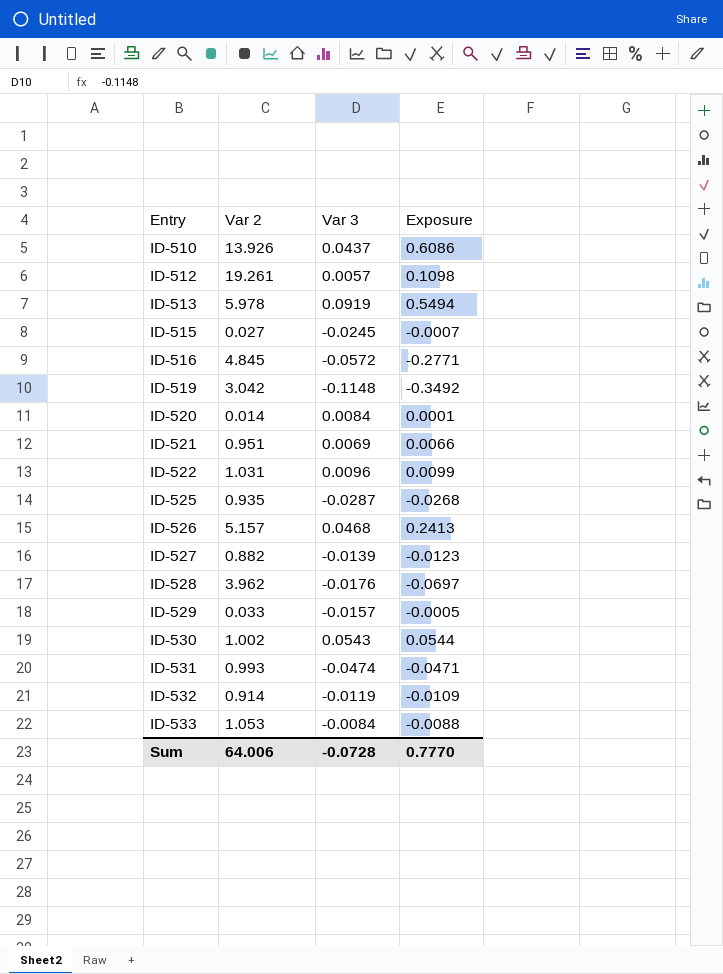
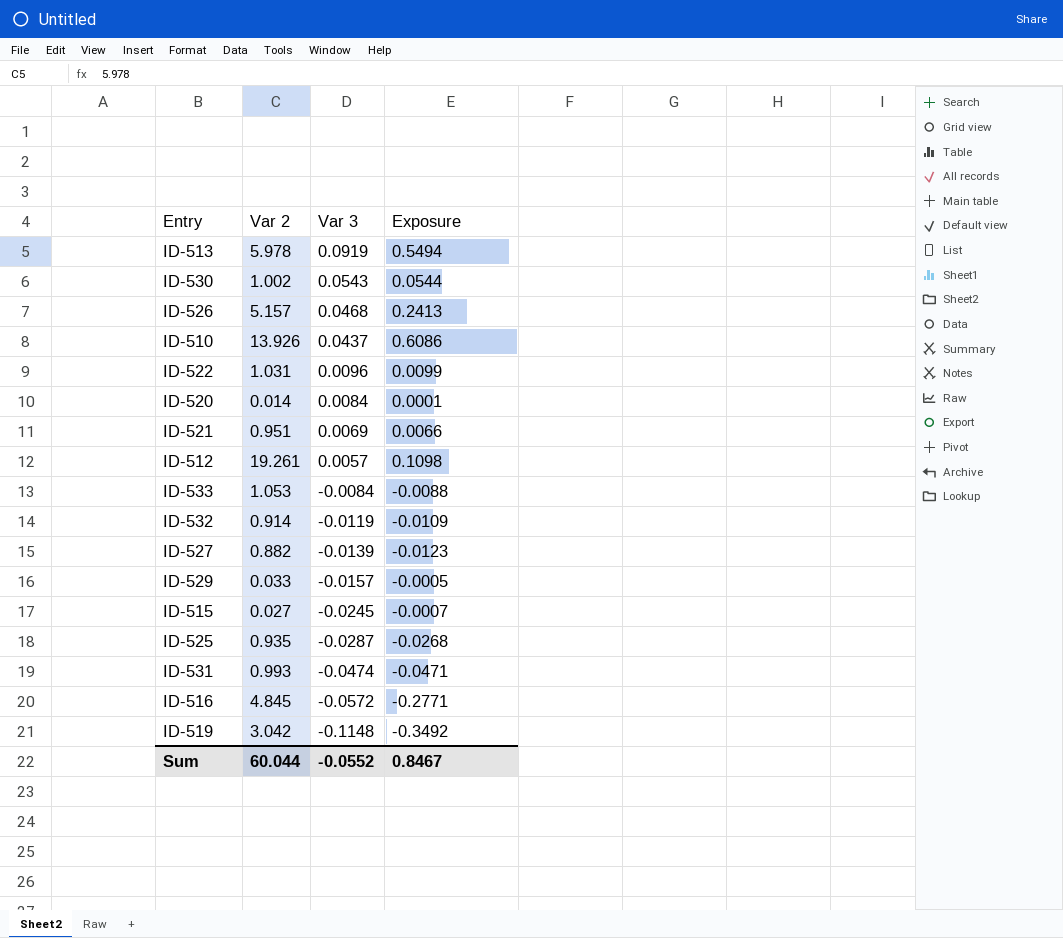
row order: Entry ascending -> Var 3 descending
row ID-528: 3.962 | -0.0176 | -0.0697 -> none
Sum | Var 2: 64.006 -> 60.044
Sum | Var 3: -0.0728 -> -0.0552
Sum | Exposure: 0.7770 -> 0.8467

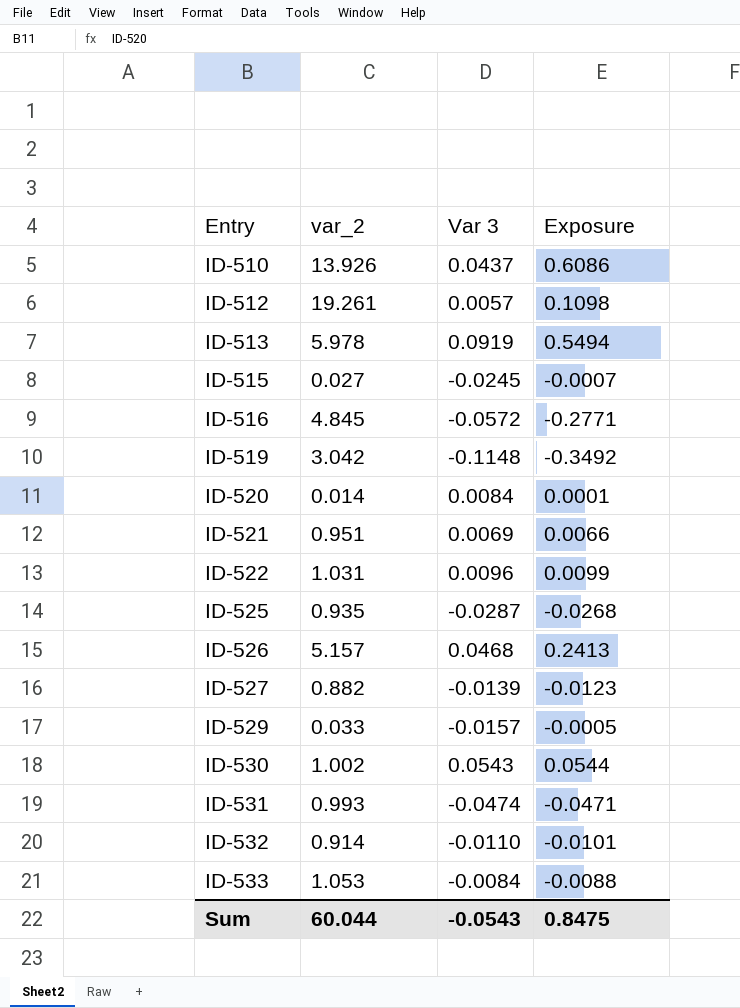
row order: Var 3 descending -> Entry ascending
column name: Var 2 -> var_2
ID-532 | Var 3: -0.0119 -> -0.0110
ID-532 | Exposure: -0.0109 -> -0.0101
Sum | Var 3: -0.0552 -> -0.0543
Sum | Exposure: 0.8467 -> 0.8475

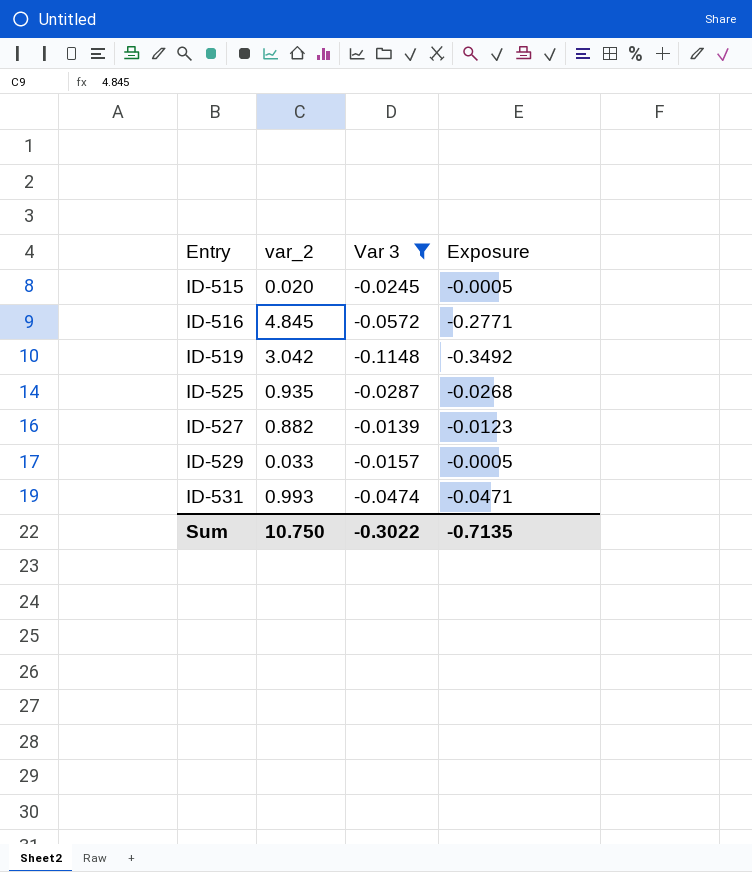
filter: none -> Var 3 <= -0.0139
ID-515 | var_2: 0.027 -> 0.020
ID-515 | Exposure: -0.0007 -> -0.0005
Sum | var_2: 60.044 -> 10.750
Sum | Var 3: -0.0543 -> -0.3022
Sum | Exposure: 0.8475 -> -0.7135

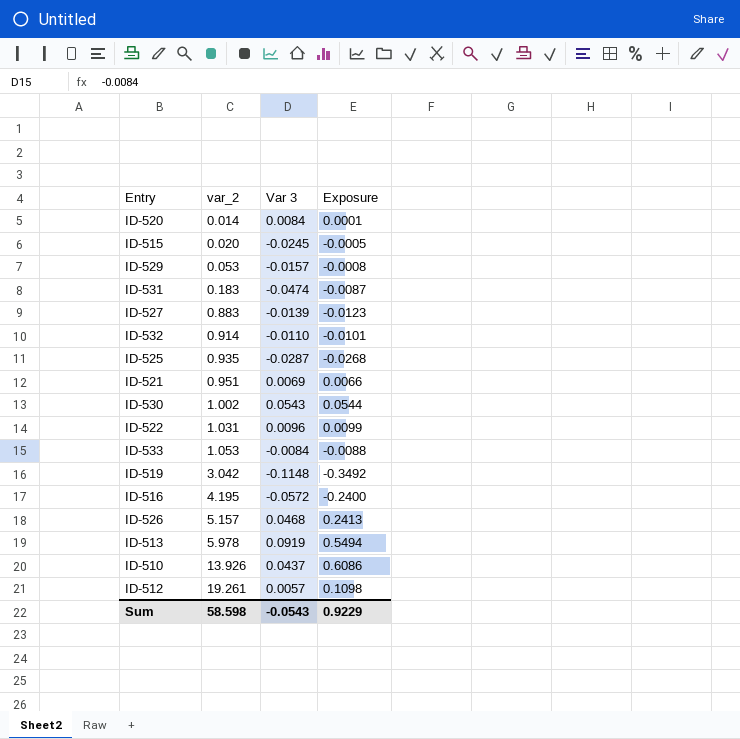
filter: Var 3 <= -0.0139 -> none
row order: Entry ascending -> var_2 ascending
ID-529 | var_2: 0.033 -> 0.053
ID-529 | Exposure: -0.0005 -> -0.0008
ID-531 | var_2: 0.993 -> 0.183
ID-531 | Exposure: -0.0471 -> -0.0087
ID-527 | var_2: 0.882 -> 0.883
ID-516 | var_2: 4.845 -> 4.195
ID-516 | Exposure: -0.2771 -> -0.2400
Sum | var_2: 10.750 -> 58.598
Sum | Var 3: -0.3022 -> -0.0543
Sum | Exposure: -0.7135 -> 0.9229

